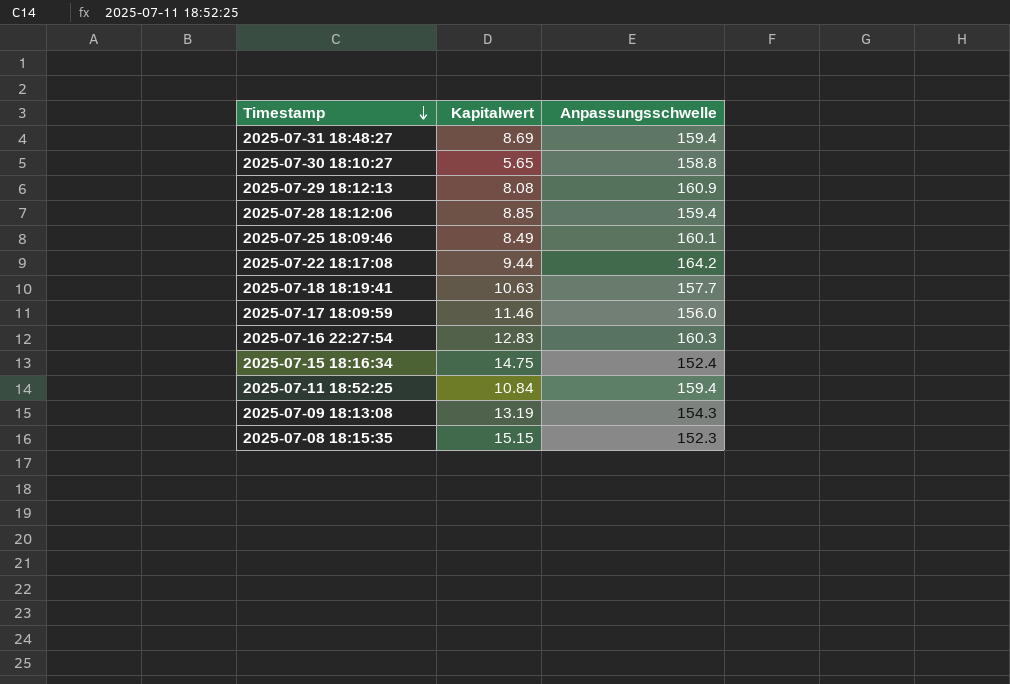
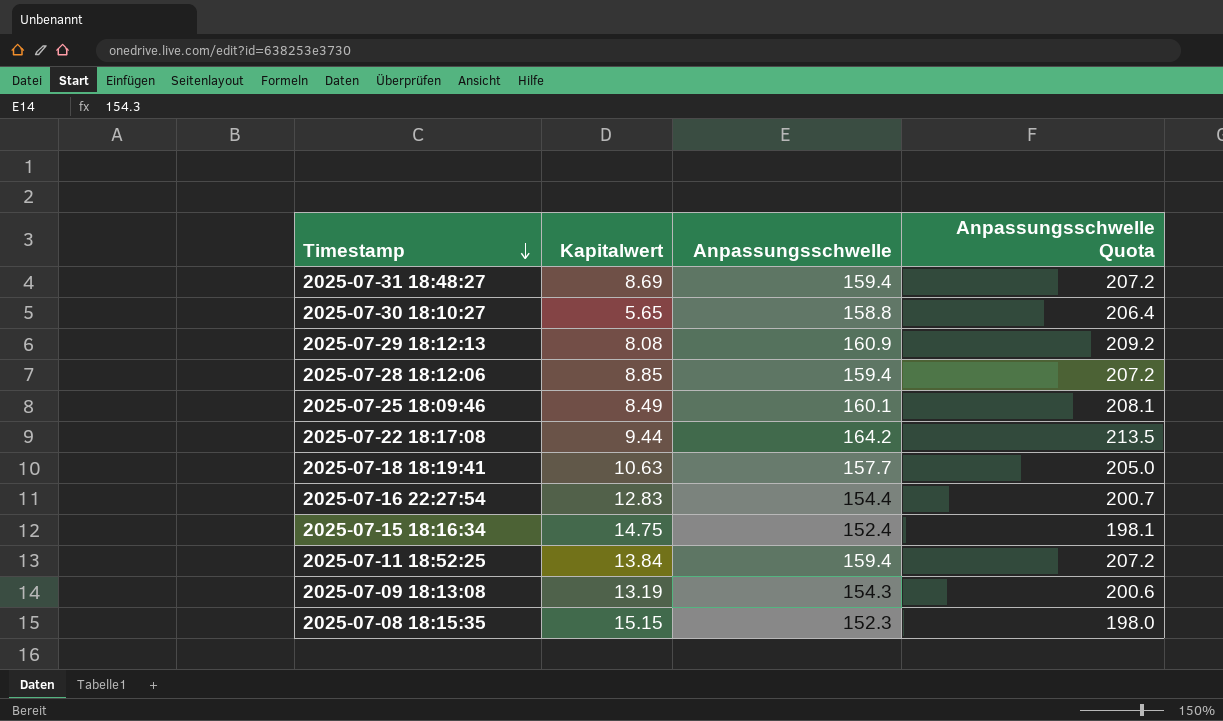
column Anpassungsschwelle Quota | formula: none -> [Anpassungsschwelle] * 1.3
row 2025-07-17 18:09:59: 11.46 | 156.0 -> none
2025-07-16 22:27:54 | Anpassungsschwelle: 160.3 -> 154.4
2025-07-11 18:52:25 | Kapitalwert: 10.84 -> 13.84

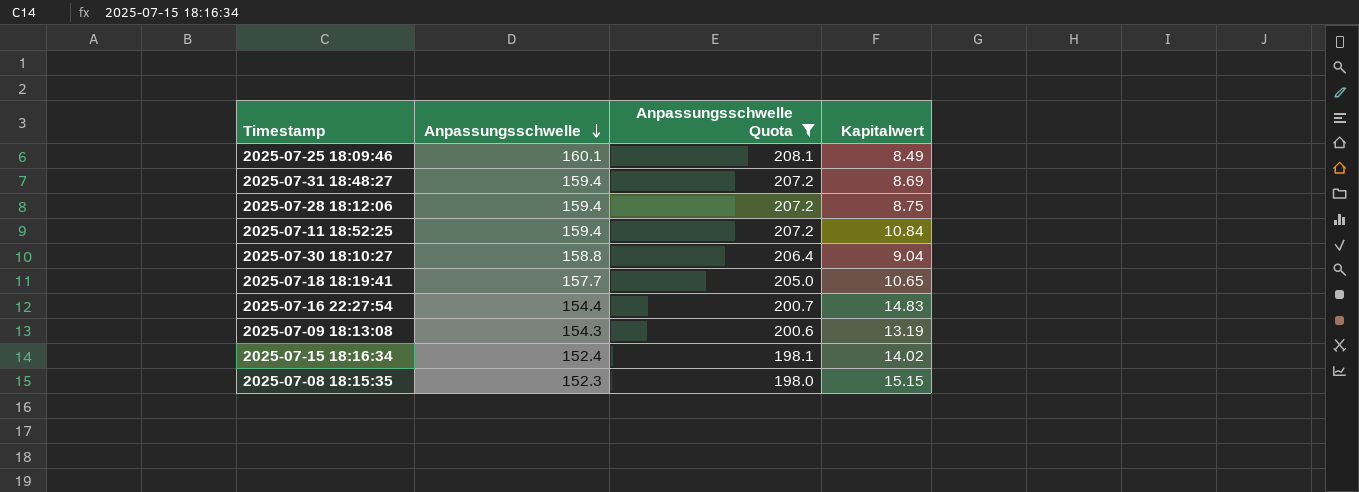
filter: none -> Anpassungsschwelle Quota <= 208.1
row order: Timestamp descending -> Anpassungsschwelle descending
column Kapitalwert | position: 2 -> 4
2025-07-28 18:12:06 | Kapitalwert: 8.85 -> 8.75
2025-07-11 18:52:25 | Kapitalwert: 13.84 -> 10.84
2025-07-30 18:10:27 | Kapitalwert: 5.65 -> 9.04
2025-07-18 18:19:41 | Kapitalwert: 10.63 -> 10.65
2025-07-16 22:27:54 | Kapitalwert: 12.83 -> 14.83
2025-07-15 18:16:34 | Kapitalwert: 14.75 -> 14.02

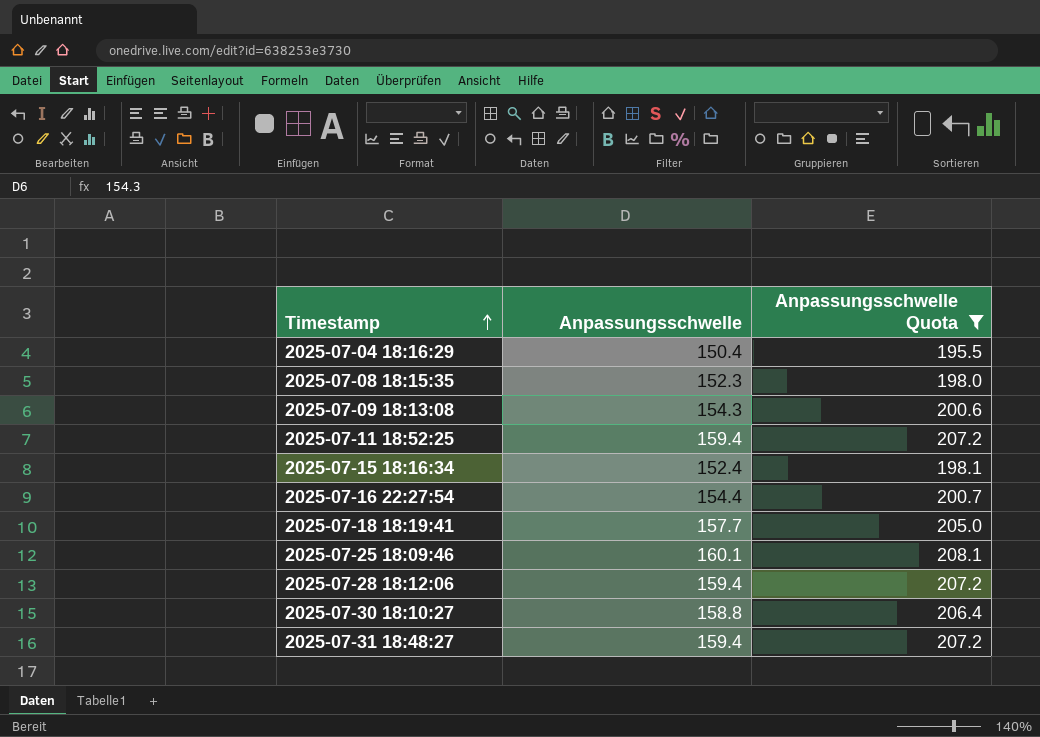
row order: Anpassungsschwelle descending -> Timestamp ascending
column Kapitalwert | position: 4 -> none
row 2025-07-04 18:16:29: none -> 150.4 | 195.5

